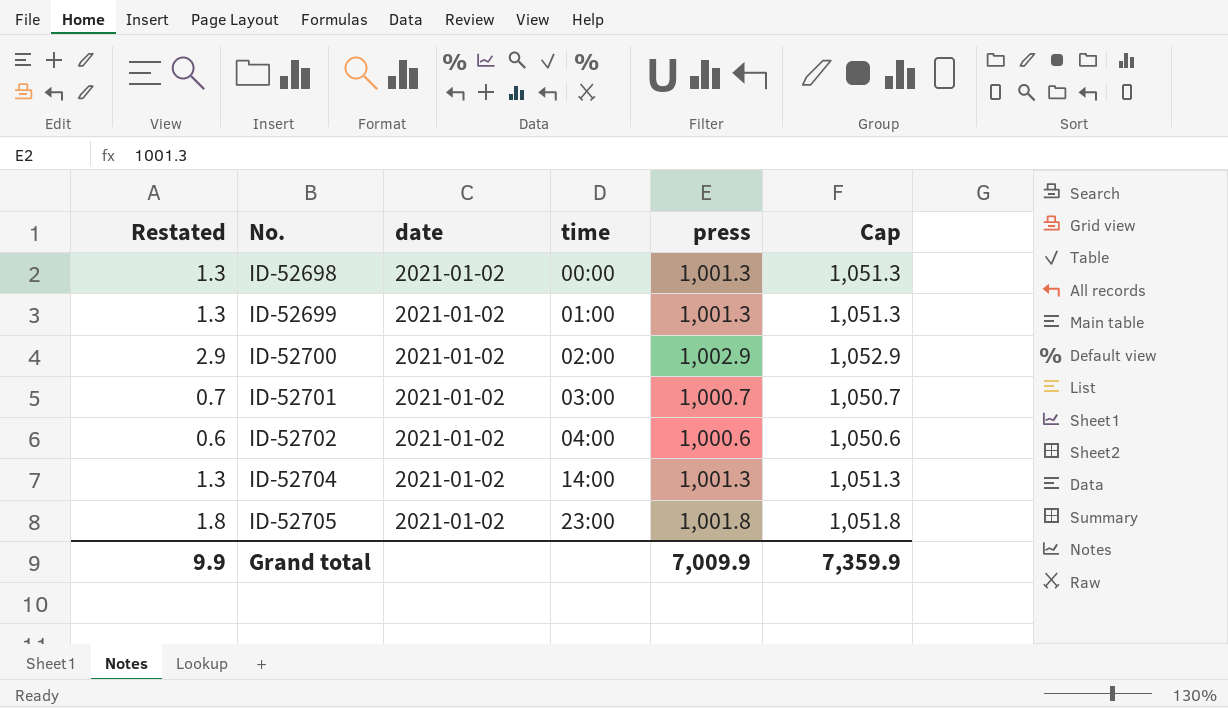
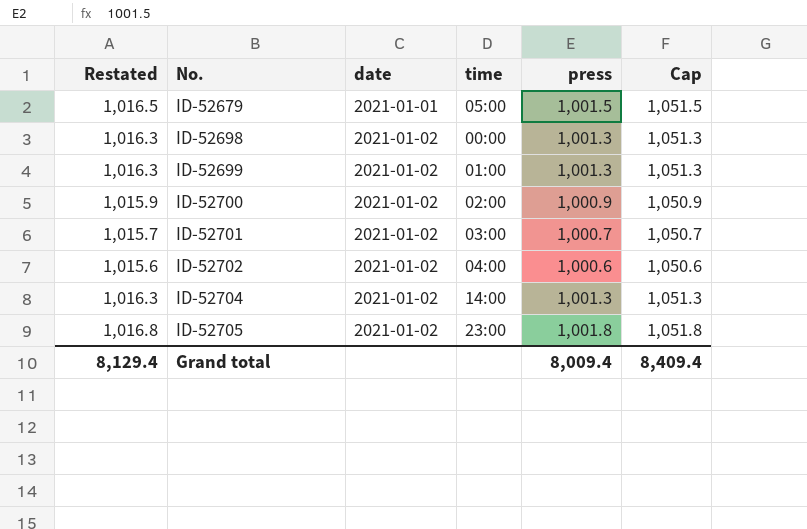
column Restated | formula: [press] - 1000 -> [press] + 15
row ID-52679: none -> 1,016.5 | 2021-01-01 | 05:00 | 1,001.5 | 1,051.5
ID-52700 | press: 1,002.9 -> 1,000.9
ID-52700 | Cap: 1,052.9 -> 1,050.9
Grand total | Restated: 9.9 -> 8,129.4
Grand total | press: 7,009.9 -> 8,009.4
Grand total | Cap: 7,359.9 -> 8,409.4

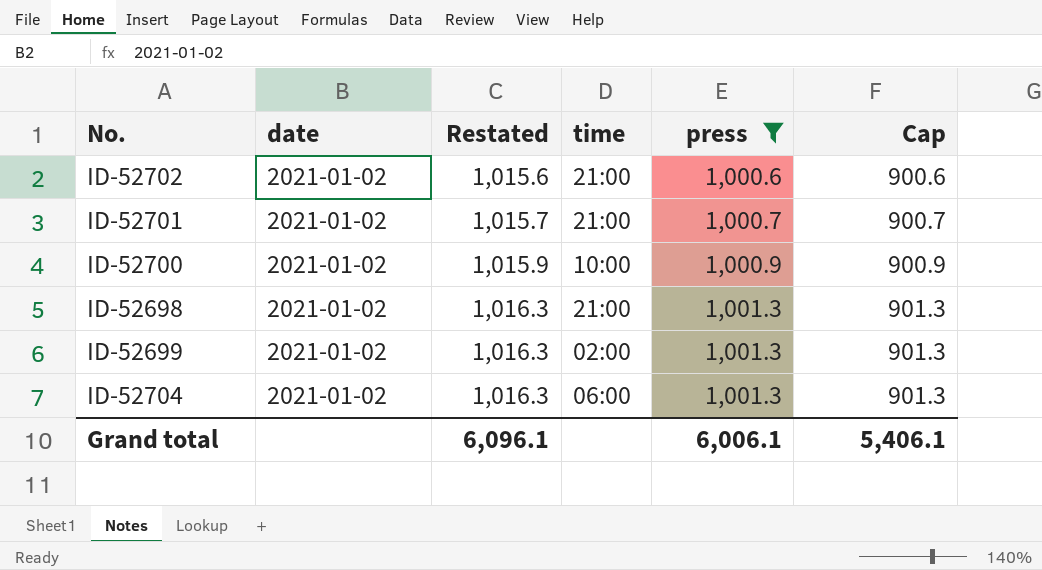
filter: none -> press <= 1,001.3
row order: No. ascending -> Restated ascending
column Restated | position: 1 -> 3
column Cap | formula: [press] + 50 -> [press] - 100
ID-52702 | time: 04:00 -> 21:00
ID-52701 | time: 03:00 -> 21:00
ID-52700 | time: 02:00 -> 10:00
ID-52698 | time: 00:00 -> 21:00
ID-52699 | time: 01:00 -> 02:00
ID-52704 | time: 14:00 -> 06:00
Grand total | Restated: 8,129.4 -> 6,096.1
Grand total | press: 8,009.4 -> 6,006.1
Grand total | Cap: 8,409.4 -> 5,406.1

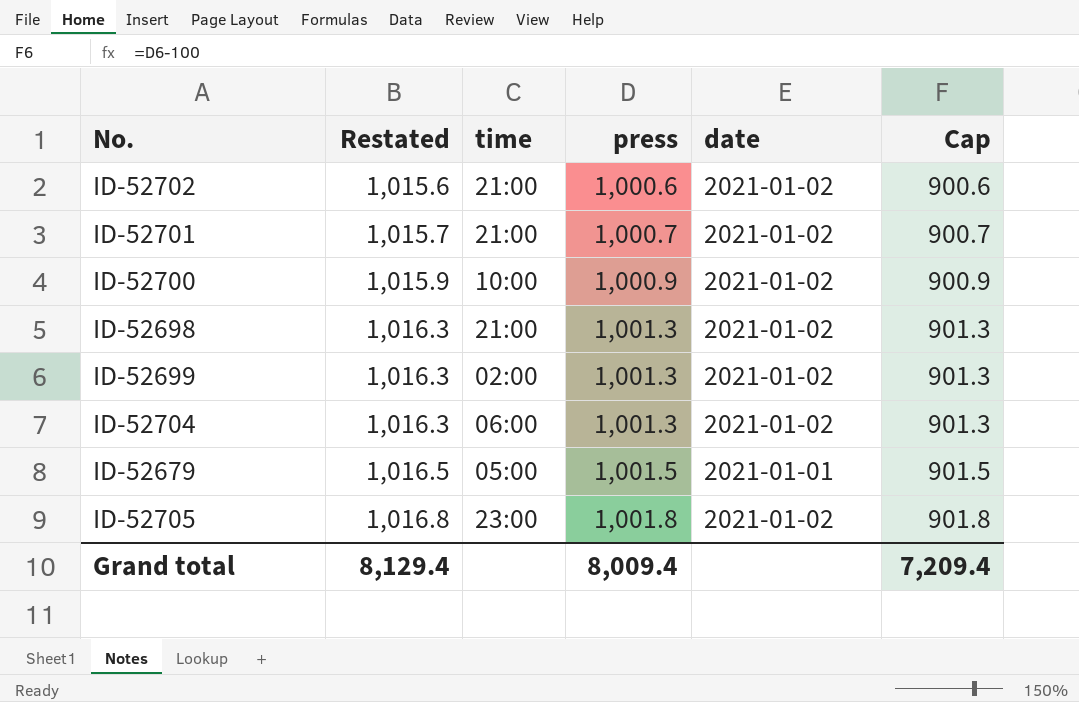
filter: press <= 1,001.3 -> none
column date | position: 2 -> 5
Grand total | Restated: 6,096.1 -> 8,129.4
Grand total | press: 6,006.1 -> 8,009.4
Grand total | Cap: 5,406.1 -> 7,209.4

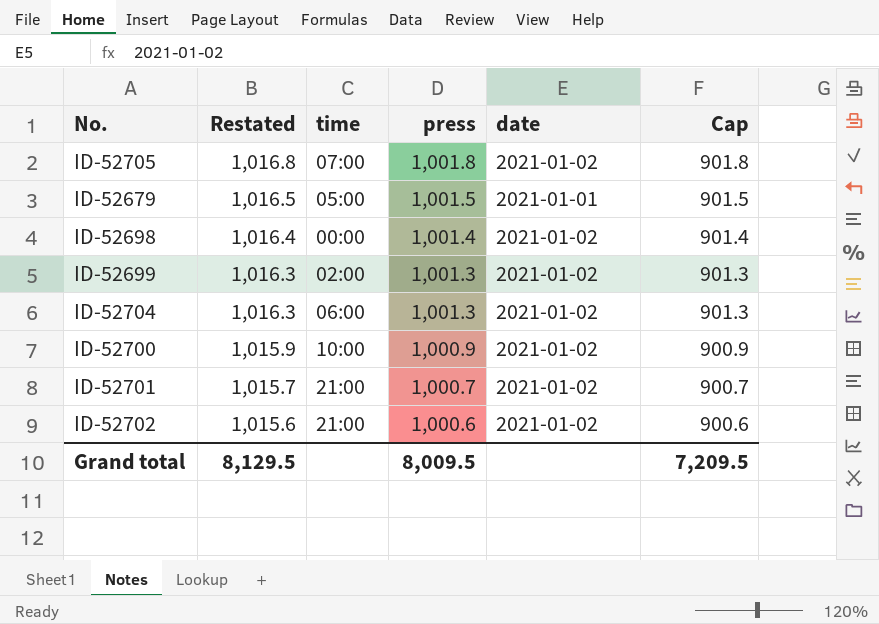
row order: Restated ascending -> Restated descending
ID-52705 | time: 23:00 -> 07:00
ID-52698 | Restated: 1,016.3 -> 1,016.4
ID-52698 | time: 21:00 -> 00:00
ID-52698 | press: 1,001.3 -> 1,001.4
ID-52698 | Cap: 901.3 -> 901.4
Grand total | Restated: 8,129.4 -> 8,129.5
Grand total | press: 8,009.4 -> 8,009.5
Grand total | Cap: 7,209.4 -> 7,209.5

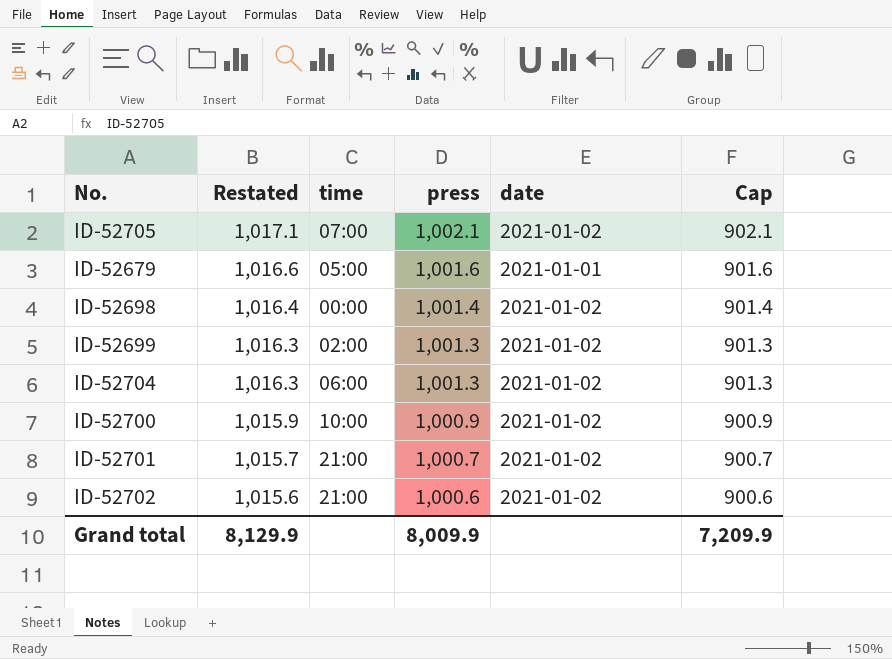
ID-52705 | Restated: 1,016.8 -> 1,017.1
ID-52705 | press: 1,001.8 -> 1,002.1
ID-52705 | Cap: 901.8 -> 902.1
ID-52679 | Restated: 1,016.5 -> 1,016.6
ID-52679 | press: 1,001.5 -> 1,001.6
ID-52679 | Cap: 901.5 -> 901.6
Grand total | Restated: 8,129.5 -> 8,129.9
Grand total | press: 8,009.5 -> 8,009.9
Grand total | Cap: 7,209.5 -> 7,209.9

